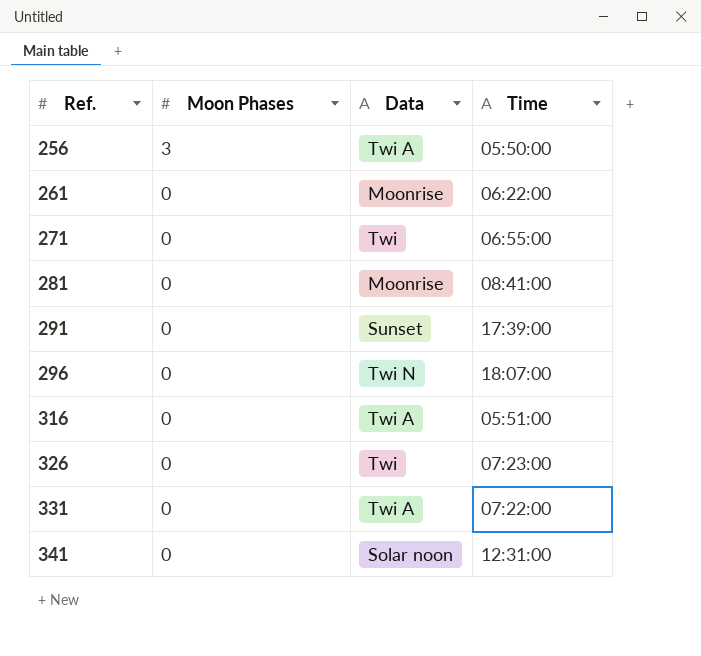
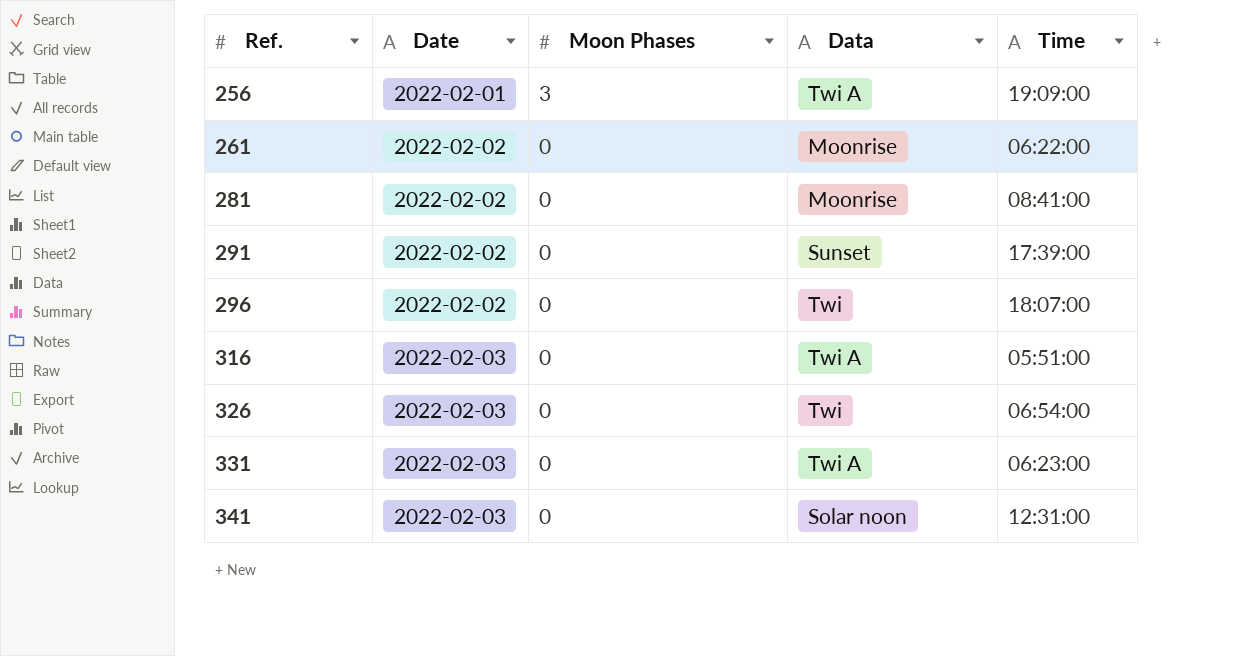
column Date | position: none -> 2
row 271: 0 | Twi | 06:55:00 -> none
256 | Time: 05:50:00 -> 19:09:00
296 | Data: Twi N -> Twi
326 | Time: 07:23:00 -> 06:54:00
331 | Time: 07:22:00 -> 06:23:00

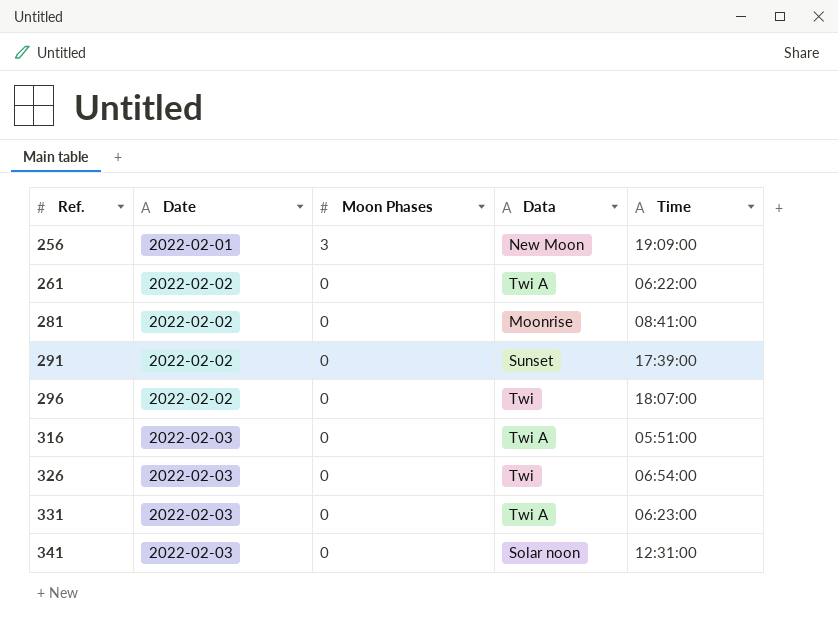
256 | Data: Twi A -> New Moon
261 | Data: Moonrise -> Twi A

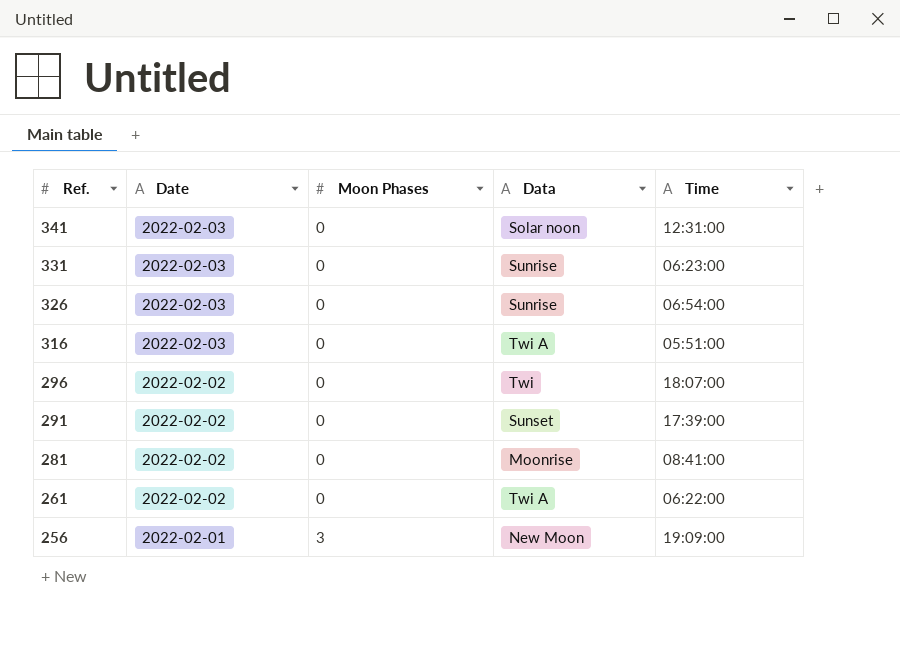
row order: Ref. ascending -> Ref. descending
331 | Data: Twi A -> Sunrise
326 | Data: Twi -> Sunrise

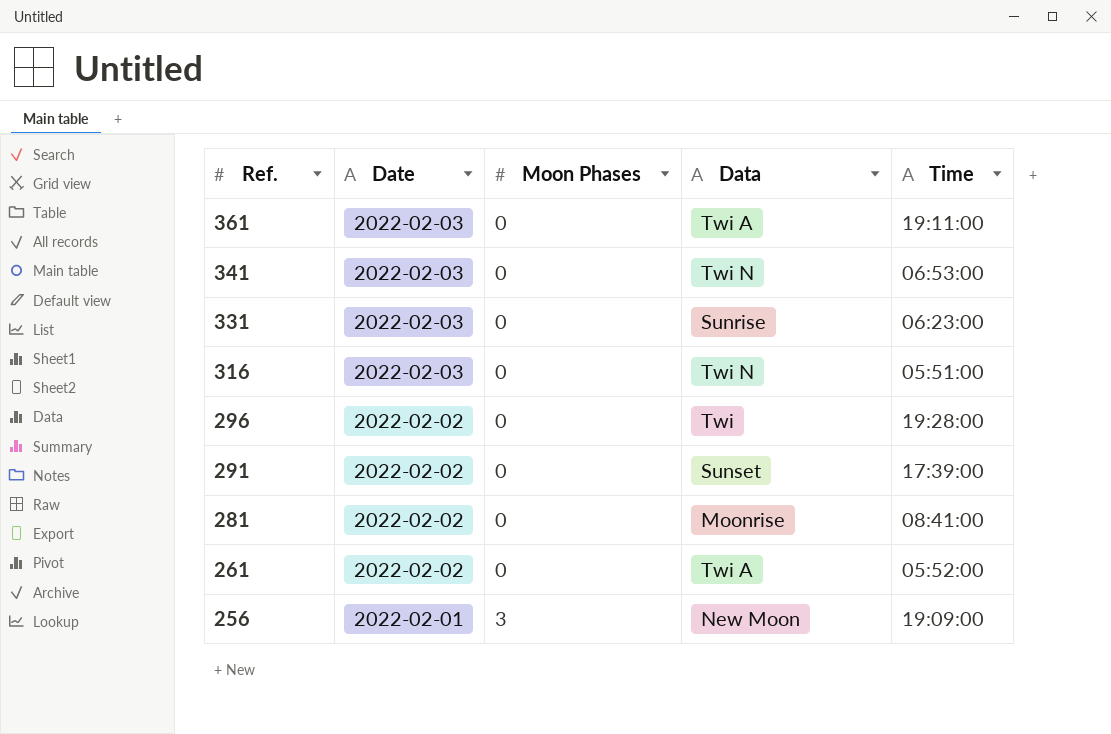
row 326: 2022-02-03 | 0 | Sunrise | 06:54:00 -> none
row 361: none -> 2022-02-03 | 0 | Twi A | 19:11:00
341 | Data: Solar noon -> Twi N
341 | Time: 12:31:00 -> 06:53:00
316 | Data: Twi A -> Twi N
296 | Time: 18:07:00 -> 19:28:00
261 | Time: 06:22:00 -> 05:52:00

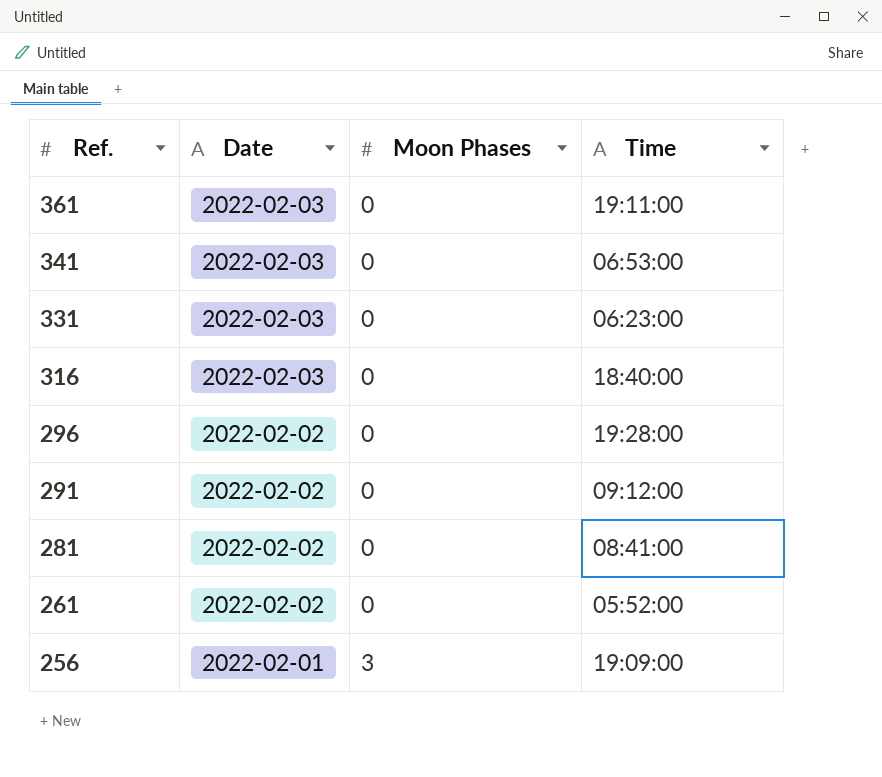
column Data | position: 4 -> none
316 | Time: 05:51:00 -> 18:40:00
291 | Time: 17:39:00 -> 09:12:00

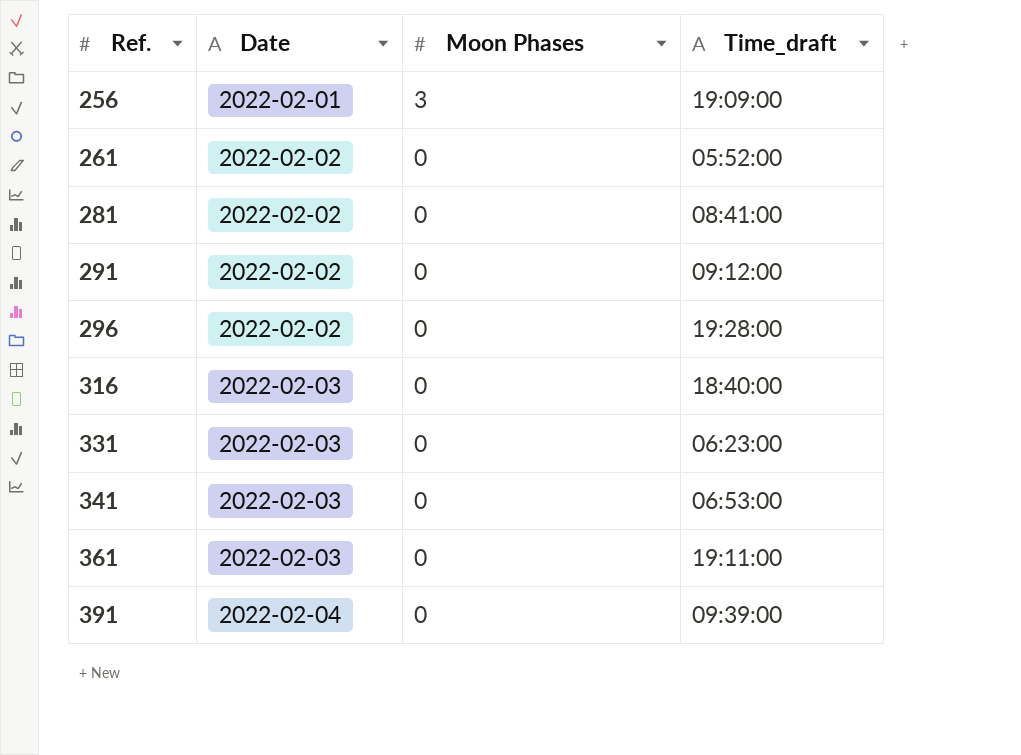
row order: Ref. descending -> Ref. ascending
column name: Time -> Time_draft
row 391: none -> 2022-02-04 | 0 | 09:39:00

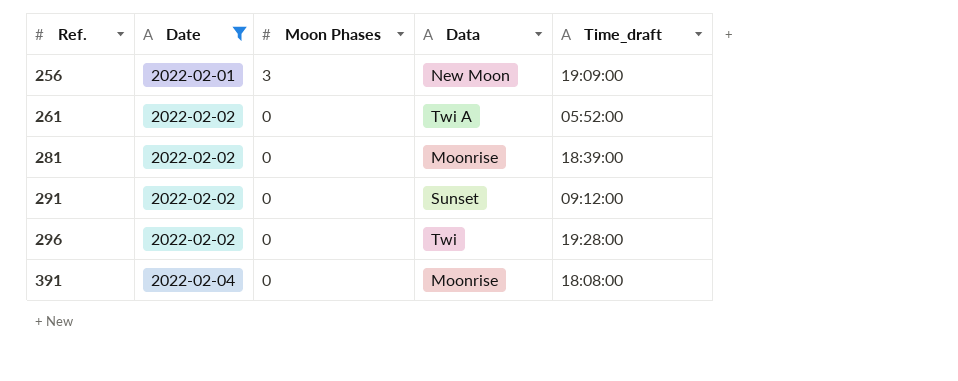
filter: none -> Date != 2022-02-03
column Data | position: none -> 4
281 | Time_draft: 08:41:00 -> 18:39:00
391 | Time_draft: 09:39:00 -> 18:08:00

